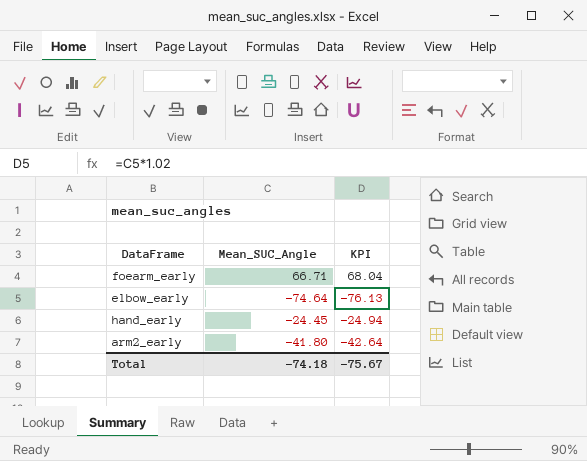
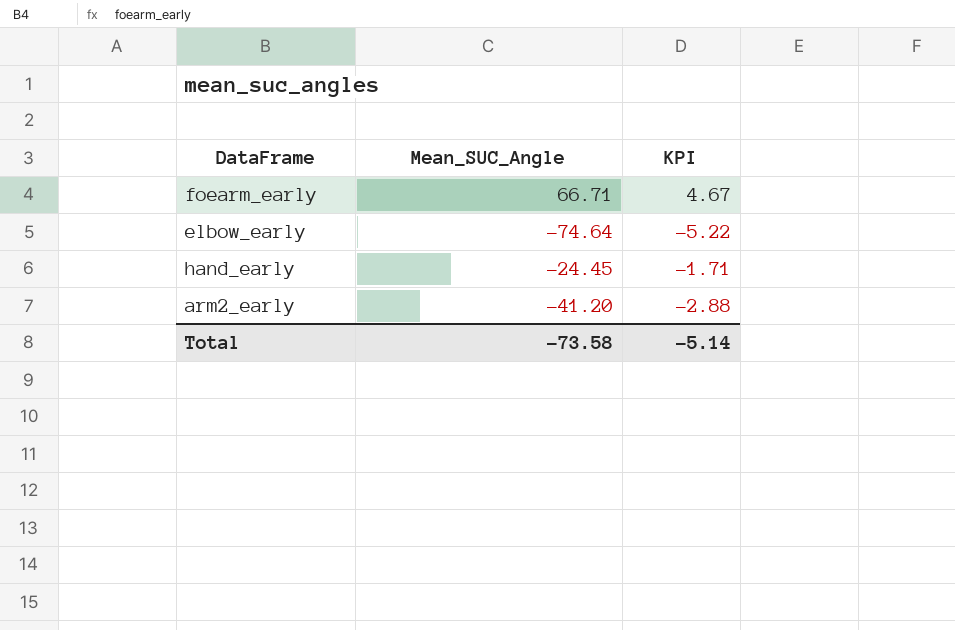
column KPI | formula: [Mean_SUC_Angle] * 1.02 -> [Mean_SUC_Angle] * 0.07
arm2_early | Mean_SUC_Angle: -41.80 -> -41.20
Total | Mean_SUC_Angle: -74.18 -> -73.58
Total | KPI: -75.67 -> -5.14

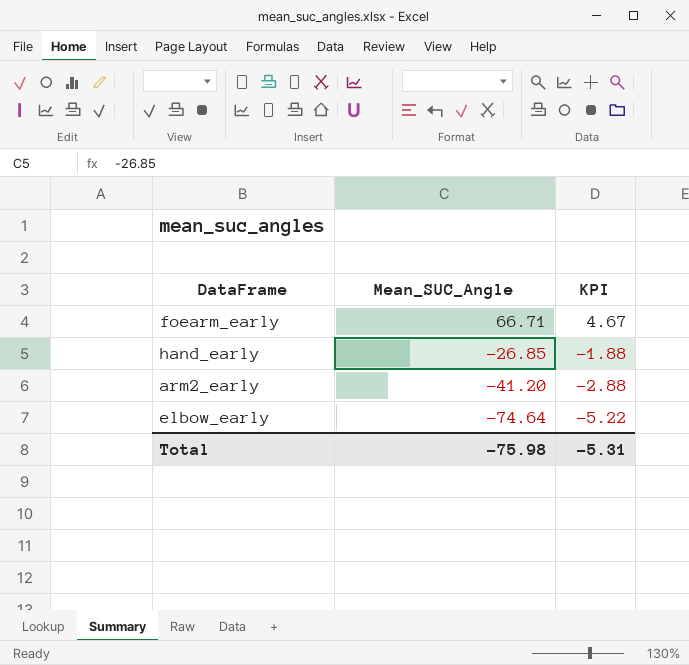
row order: none -> Mean_SUC_Angle descending
hand_early | Mean_SUC_Angle: -24.45 -> -26.85
hand_early | KPI: -1.71 -> -1.88
Total | Mean_SUC_Angle: -73.58 -> -75.98
Total | KPI: -5.14 -> -5.31

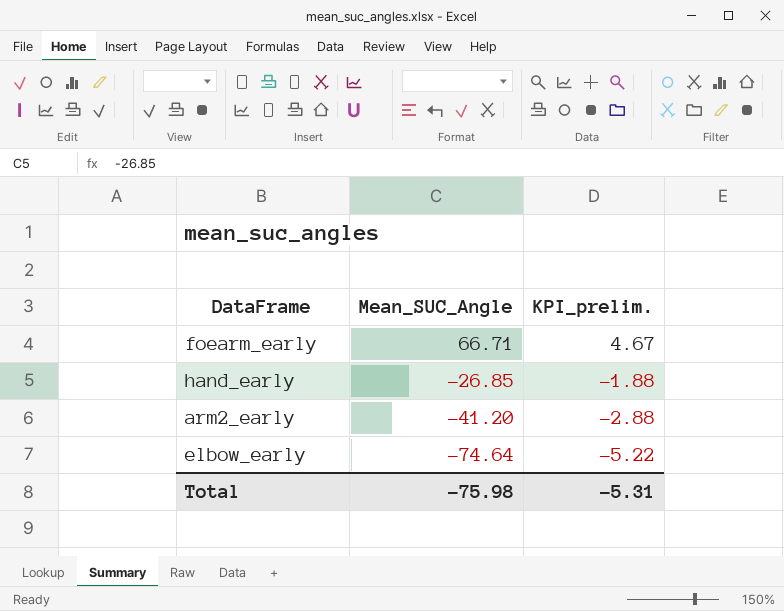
column name: KPI -> KPI_prelim.

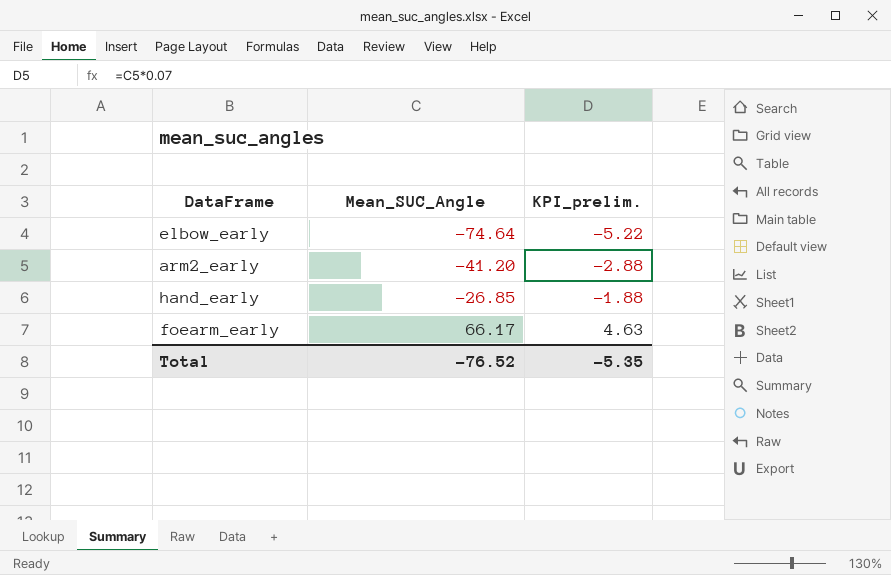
row order: Mean_SUC_Angle descending -> Mean_SUC_Angle ascending
foearm_early | Mean_SUC_Angle: 66.71 -> 66.17
foearm_early | KPI_prelim.: 4.67 -> 4.63
Total | Mean_SUC_Angle: -75.98 -> -76.52
Total | KPI_prelim.: -5.31 -> -5.35

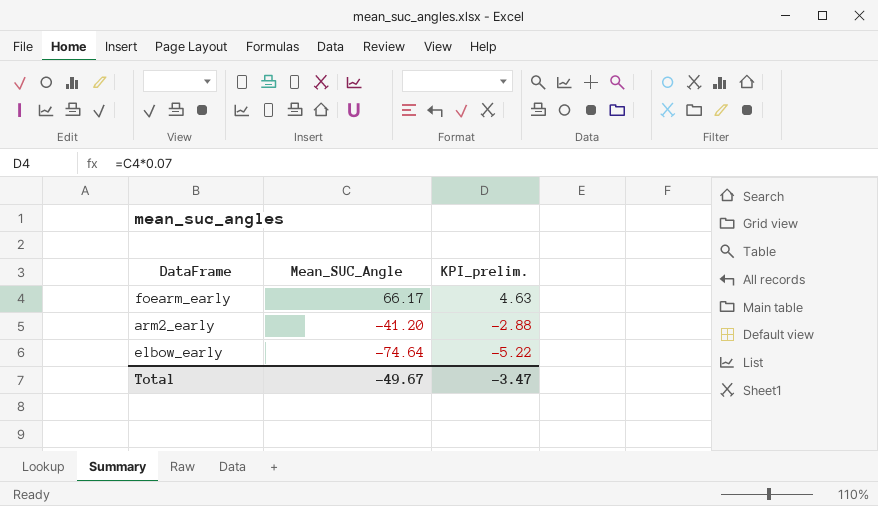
row order: Mean_SUC_Angle ascending -> Mean_SUC_Angle descending
row hand_early: -26.85 | -1.88 -> none
Total | Mean_SUC_Angle: -76.52 -> -49.67
Total | KPI_prelim.: -5.35 -> -3.47

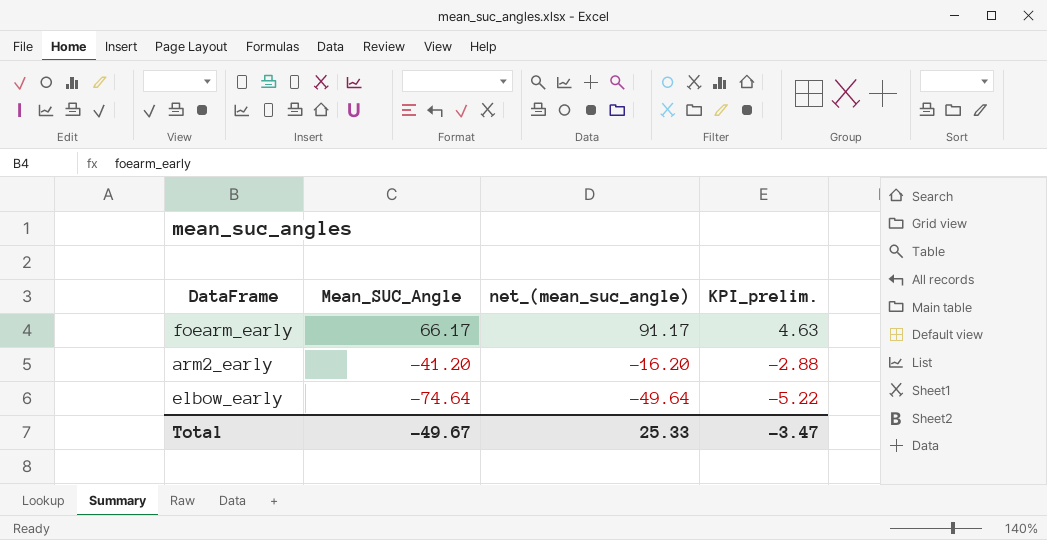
column net_(mean_suc_angle) | formula: none -> [Mean_SUC_Angle] + 25

